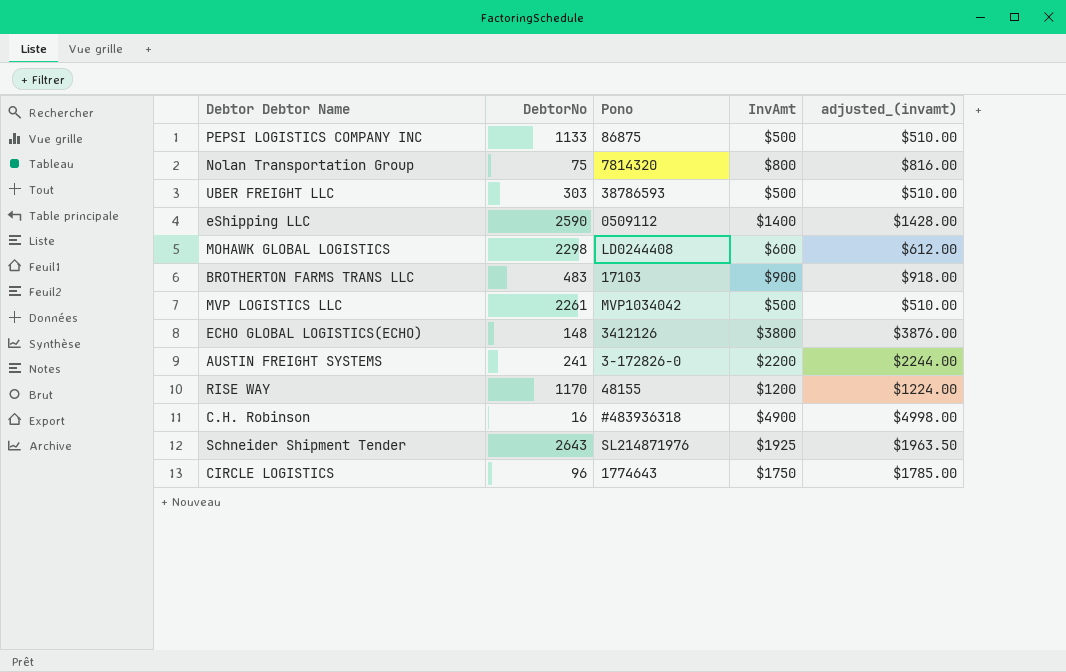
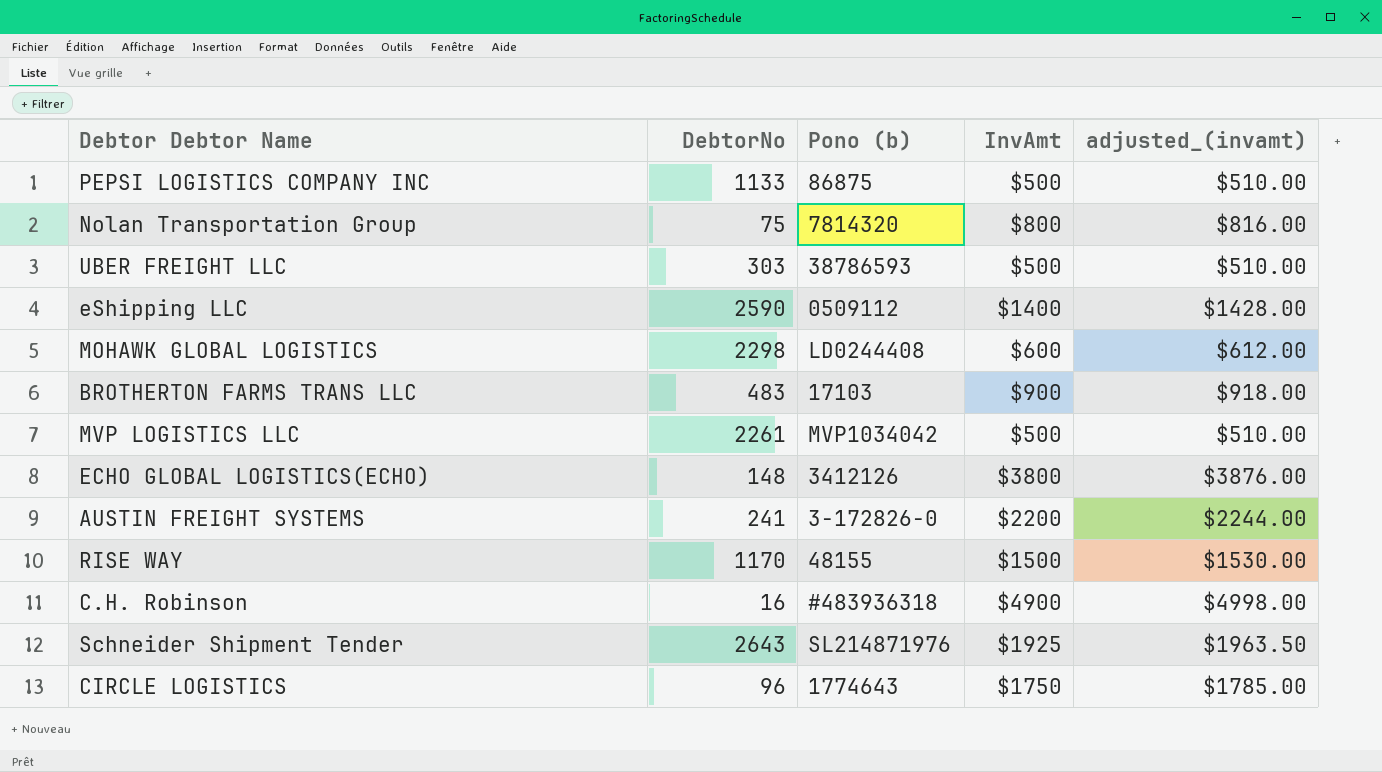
column name: Pono -> Pono (b)
RISE WAY | InvAmt: $1200 -> $1500
RISE WAY | adjusted_(invamt): $1224.00 -> $1530.00

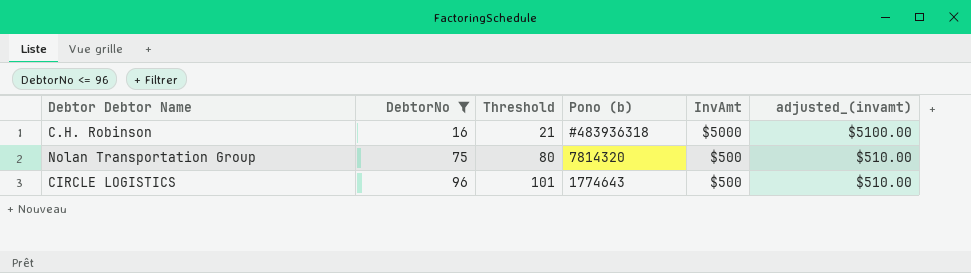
filter: none -> DebtorNo <= 96
row order: none -> DebtorNo ascending
column Threshold | formula: none -> [DebtorNo] + 5
C.H. Robinson | InvAmt: $4900 -> $5000
C.H. Robinson | adjusted_(invamt): $4998.00 -> $5100.00
Nolan Transportation Group | InvAmt: $800 -> $500
Nolan Transportation Group | adjusted_(invamt): $816.00 -> $510.00
CIRCLE LOGISTICS | InvAmt: $1750 -> $500
CIRCLE LOGISTICS | adjusted_(invamt): $1785.00 -> $510.00

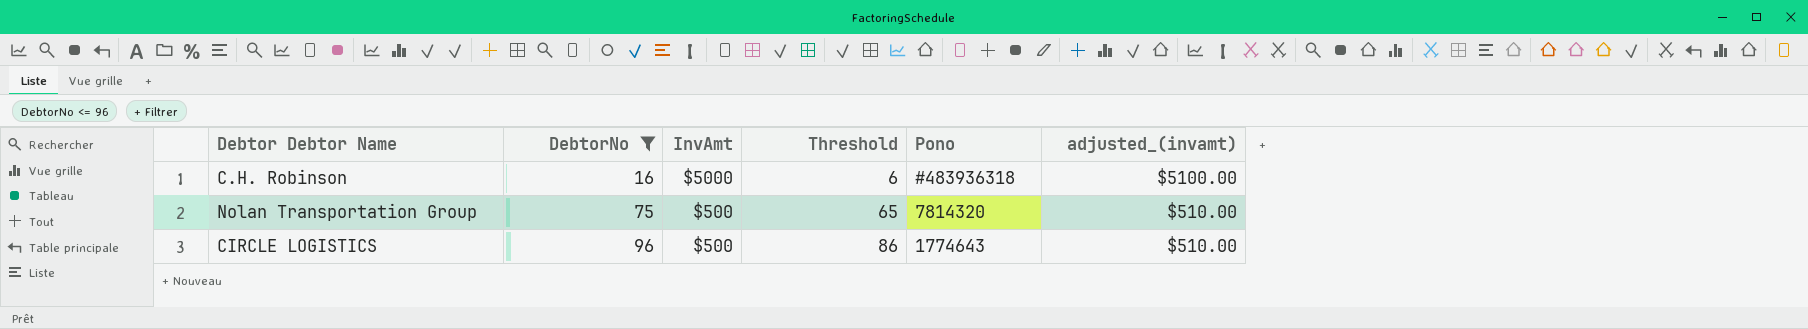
column InvAmt | position: 5 -> 3
column Threshold | formula: [DebtorNo] + 5 -> [DebtorNo] - 10
column name: Pono (b) -> Pono

